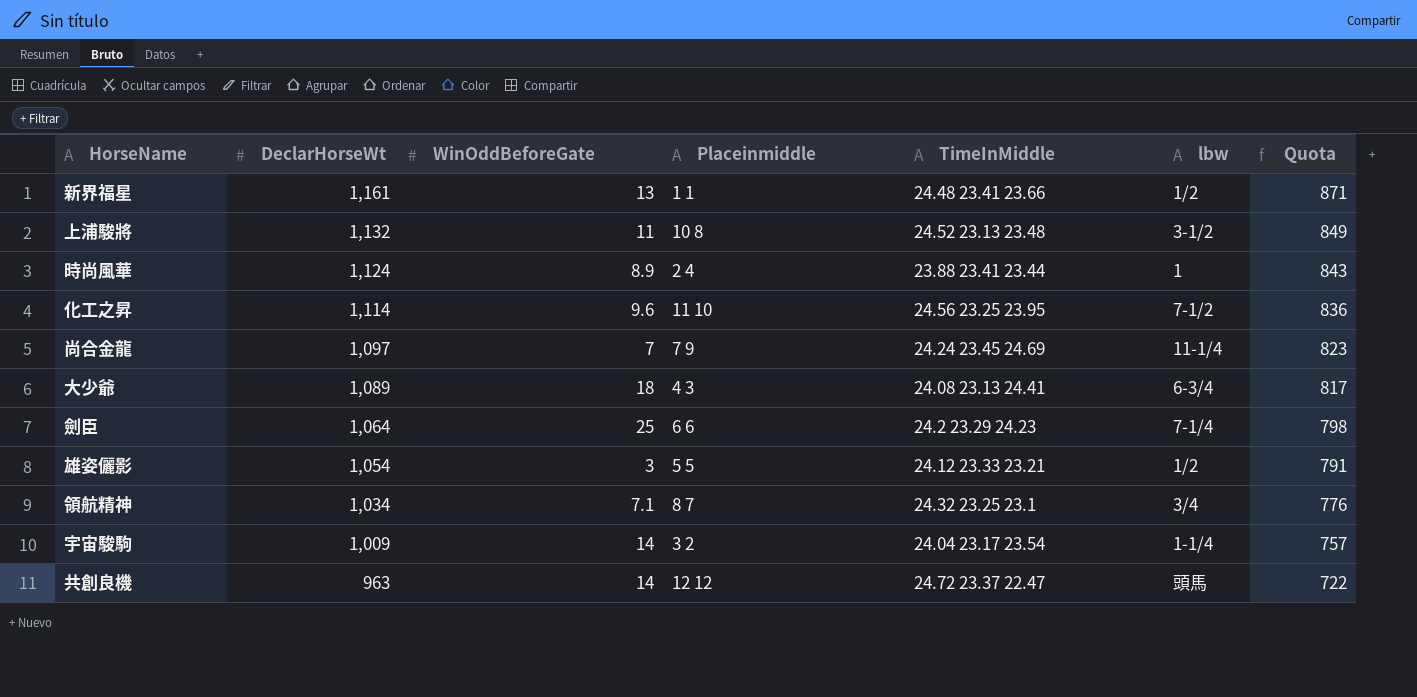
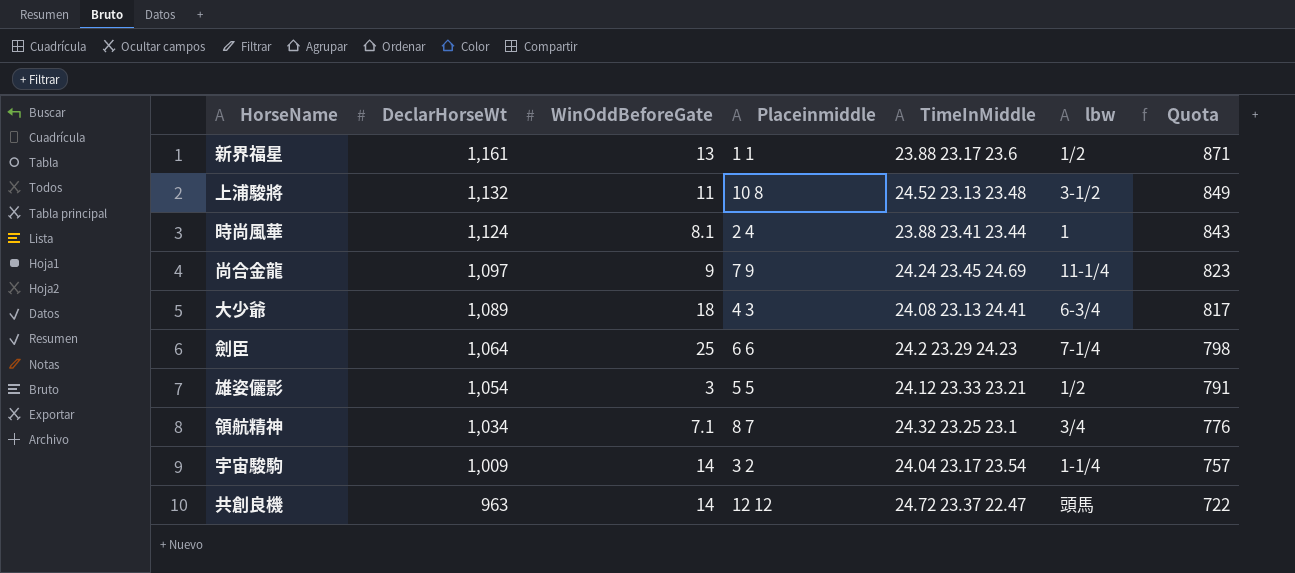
row 化工之昇: 1,114 | 9.6 | 11 10 | 24.56 23.25 23.95 | 7-1/2 | 836 -> none
新界福星 | TimeInMiddle: 24.48 23.41 23.66 -> 23.88 23.17 23.6
時尚風華 | WinOddBeforeGate: 8.9 -> 8.1
尚合金龍 | WinOddBeforeGate: 7 -> 9

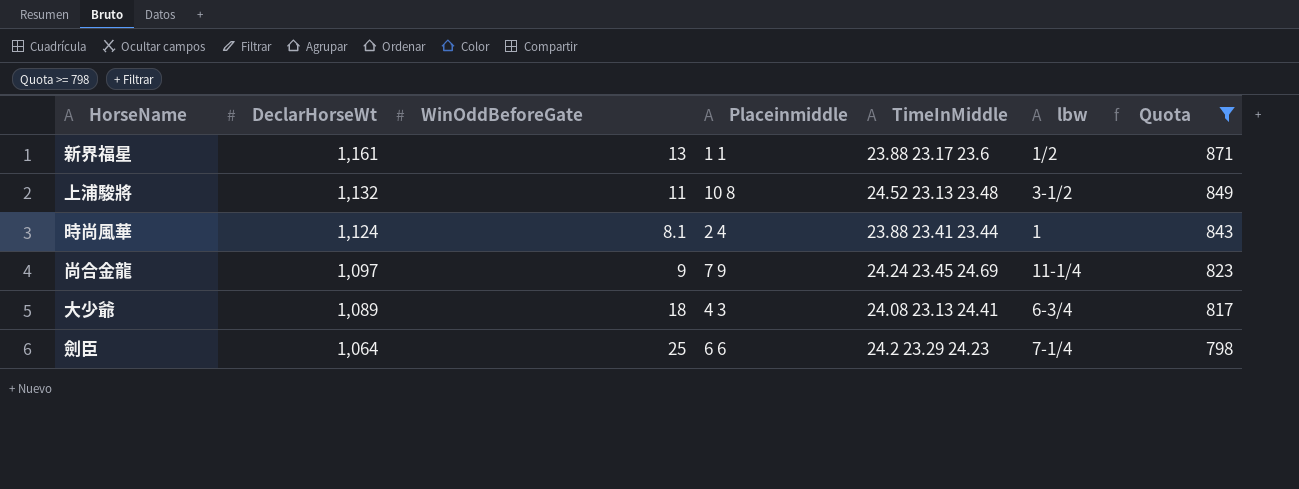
filter: none -> Quota >= 798

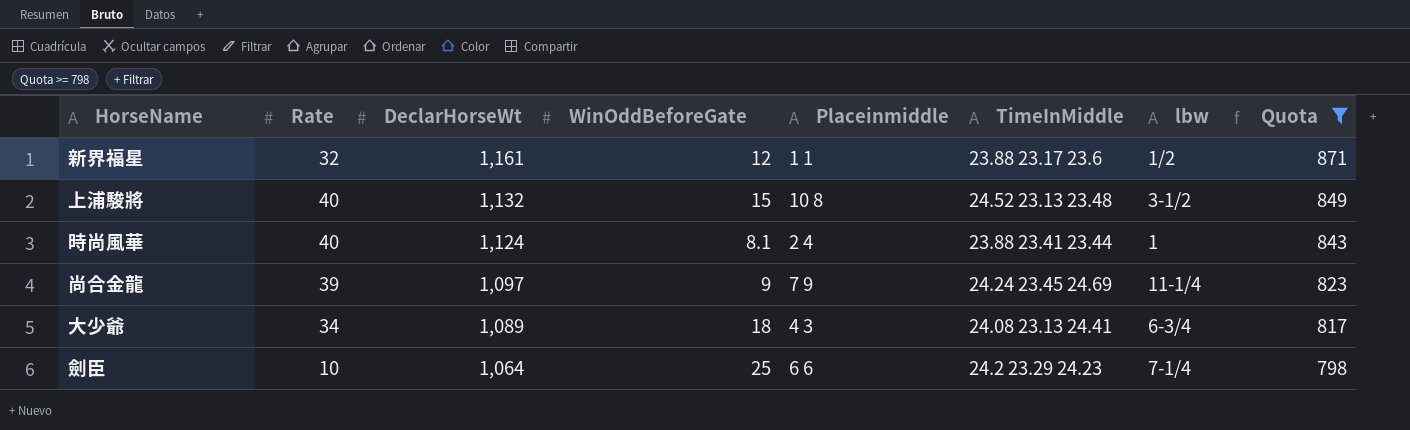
column Rate | position: none -> 2
新界福星 | WinOddBeforeGate: 13 -> 12
上浦駿將 | WinOddBeforeGate: 11 -> 15

